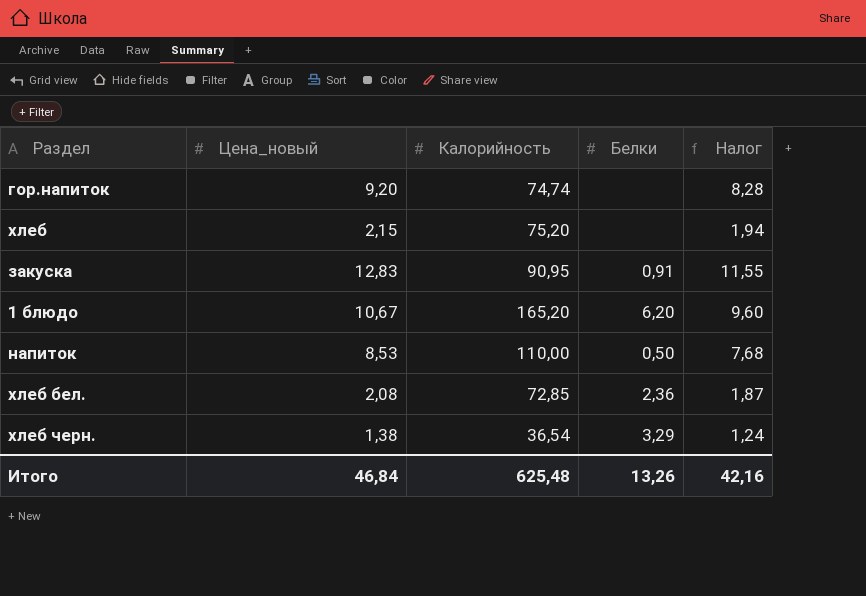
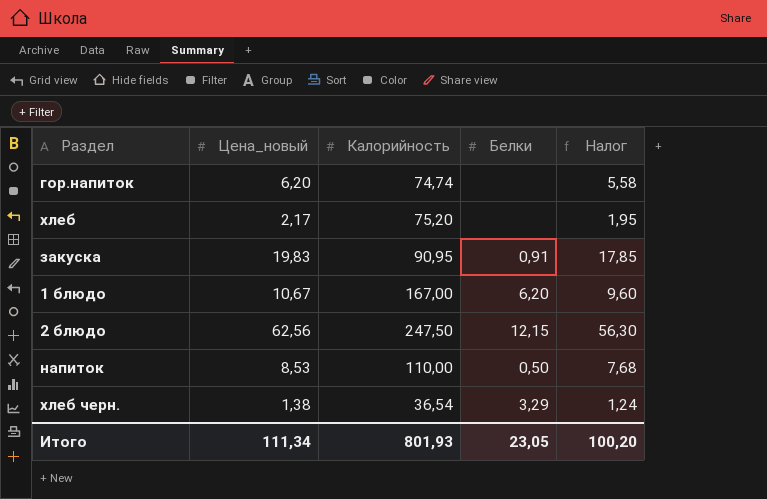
row хлеб бел.: 2,08 | 72,85 | 2,36 | 1,87 -> none
гор.напиток | Цена_новый: 9,20 -> 6,20
гор.напиток | Налог: 8,28 -> 5,58
хлеб | Цена_новый: 2,15 -> 2,17
хлеб | Налог: 1,94 -> 1,95
закуска | Цена_новый: 12,83 -> 19,83
закуска | Налог: 11,55 -> 17,85
1 блюдо | Калорийность: 165,20 -> 167,00
row 2 блюдо: none -> 62,56 | 247,50 | 12,15 | 56,30
Итого | Цена_новый: 46,84 -> 111,34
Итого | Калорийность: 625,48 -> 801,93
Итого | Белки: 13,26 -> 23,05
Итого | Налог: 42,16 -> 100,20

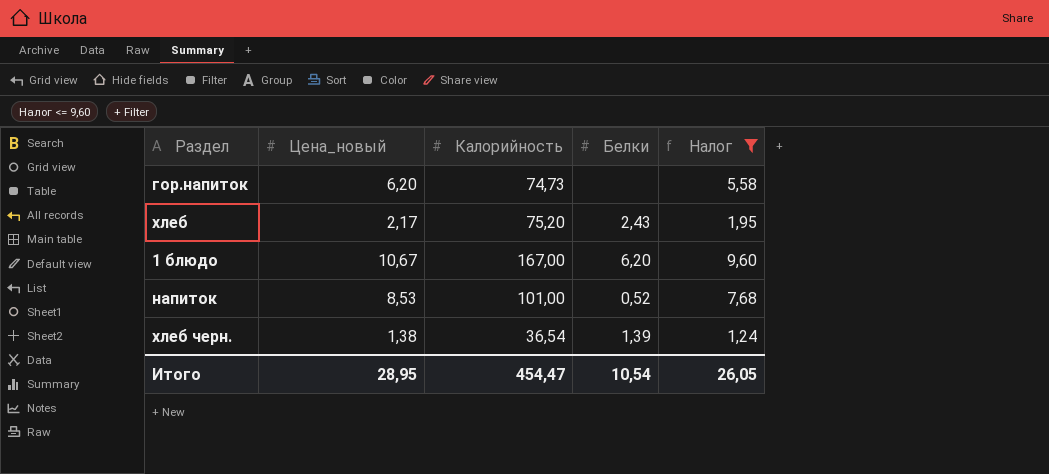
filter: none -> Налог <= 9,60
гор.напиток | Калорийность: 74,74 -> 74,73
хлеб | Белки: none -> 2,43
напиток | Калорийность: 110,00 -> 101,00
напиток | Белки: 0,50 -> 0,52
хлеб черн. | Белки: 3,29 -> 1,39
Итого | Цена_новый: 111,34 -> 28,95
Итого | Калорийность: 801,93 -> 454,47
Итого | Белки: 23,05 -> 10,54
Итого | Налог: 100,20 -> 26,05

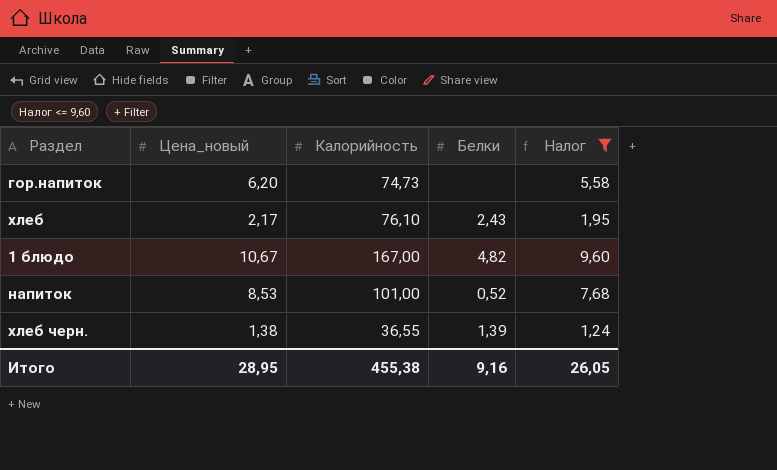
хлеб | Калорийность: 75,20 -> 76,10
1 блюдо | Белки: 6,20 -> 4,82
хлеб черн. | Калорийность: 36,54 -> 36,55
Итого | Калорийность: 454,47 -> 455,38
Итого | Белки: 10,54 -> 9,16

